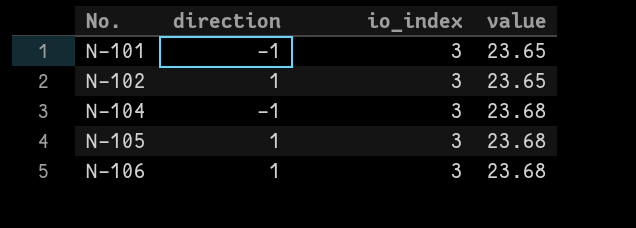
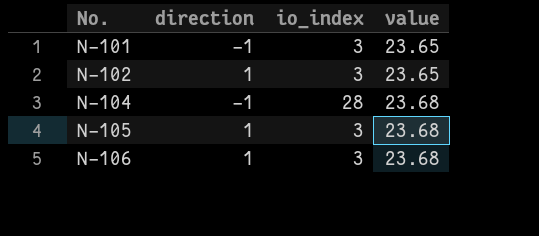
N-104 | io_index: 3 -> 28

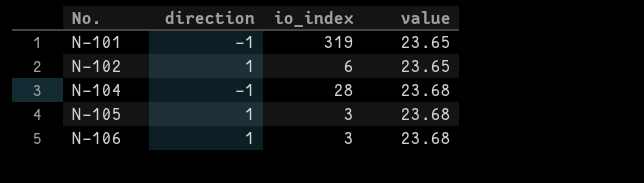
N-101 | io_index: 3 -> 319
N-102 | io_index: 3 -> 6

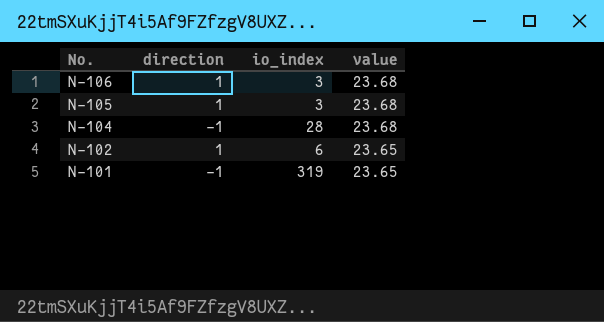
row order: No. ascending -> No. descending

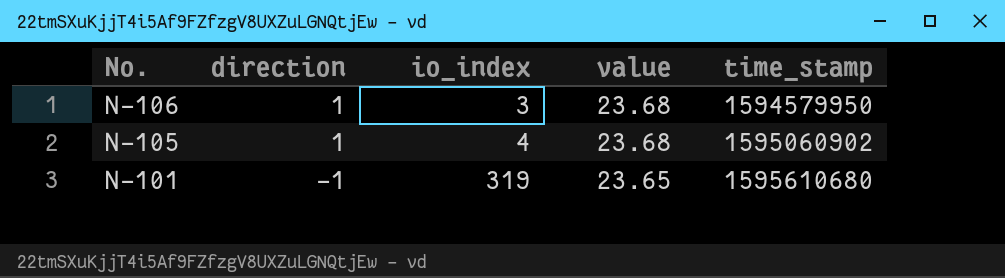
column time_stamp | position: none -> 5
row N-104: -1 | 28 | 23.68 -> none
row N-102: 1 | 6 | 23.65 -> none
N-105 | io_index: 3 -> 4

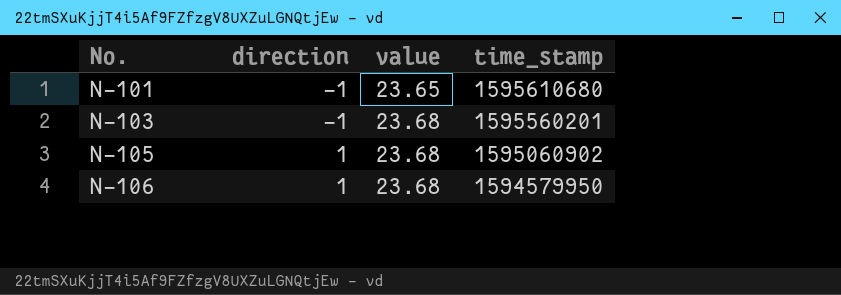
row order: No. descending -> No. ascending
column io_index | position: 3 -> none
row N-103: none -> -1 | 23.68 | 1595560201

